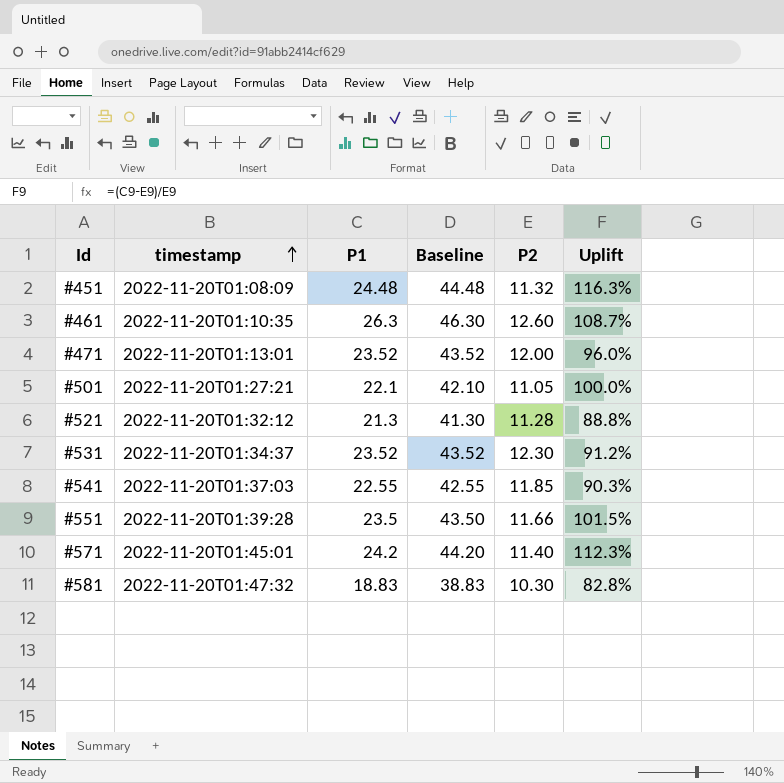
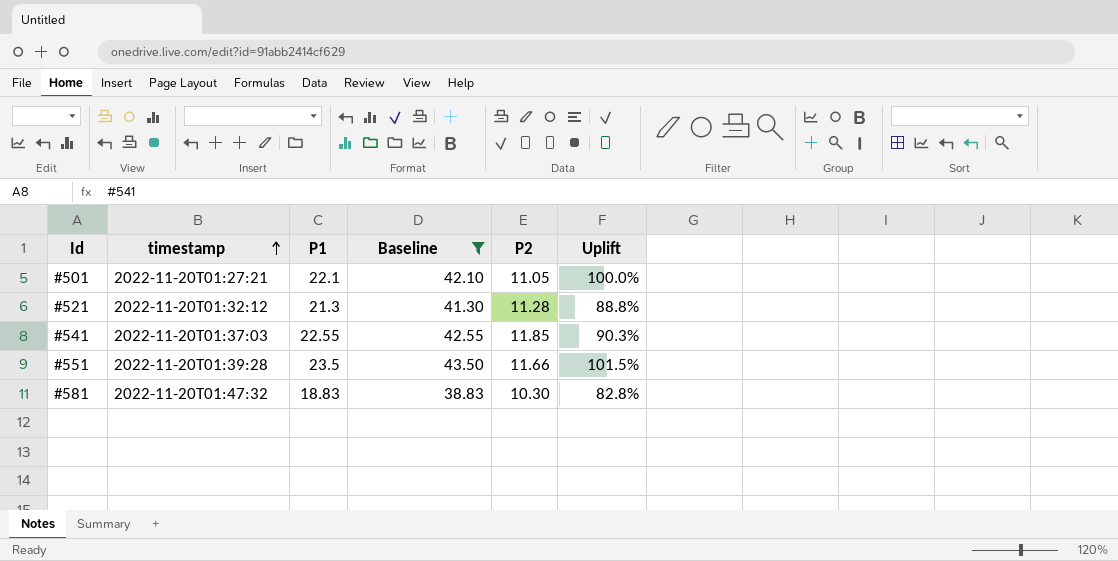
filter: none -> Baseline <= 43.50

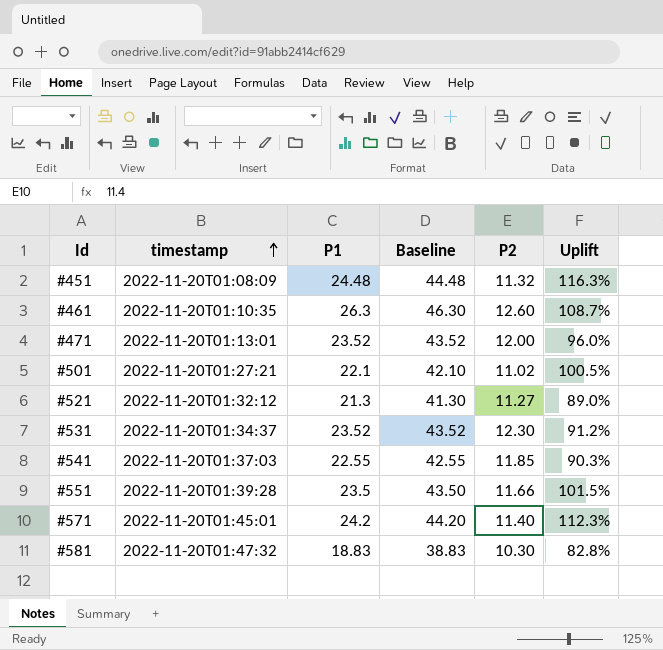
filter: Baseline <= 43.50 -> none
#501 | P2: 11.05 -> 11.02
#501 | Uplift: 100.0% -> 100.5%
#521 | P2: 11.28 -> 11.27
#521 | Uplift: 88.8% -> 89.0%

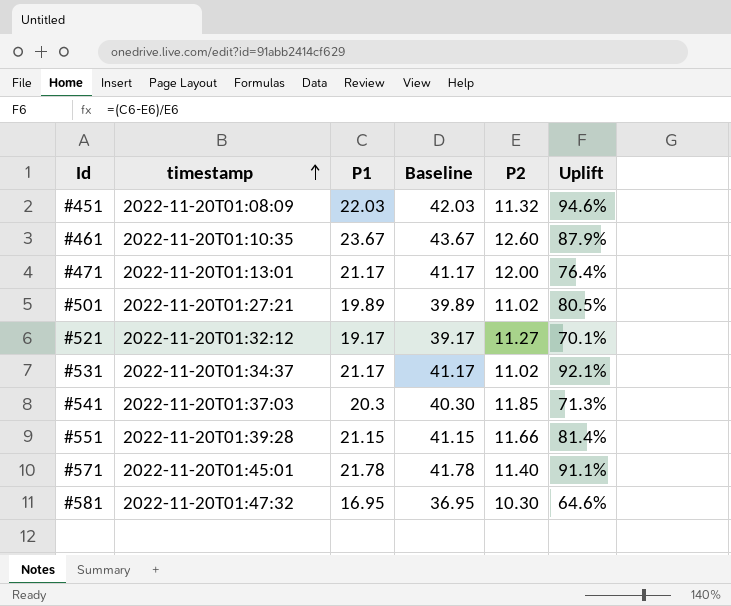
#451 | P1: 24.48 -> 22.03
#451 | Baseline: 44.48 -> 42.03
#451 | Uplift: 116.3% -> 94.6%
#461 | P1: 26.3 -> 23.67
#461 | Baseline: 46.30 -> 43.67
#461 | Uplift: 108.7% -> 87.9%
#471 | P1: 23.52 -> 21.17
#471 | Baseline: 43.52 -> 41.17
#471 | Uplift: 96.0% -> 76.4%
#501 | P1: 22.1 -> 19.89
#501 | Baseline: 42.10 -> 39.89
#501 | Uplift: 100.5% -> 80.5%
#521 | P1: 21.3 -> 19.17
#521 | Baseline: 41.30 -> 39.17
#521 | Uplift: 89.0% -> 70.1%
#531 | P1: 23.52 -> 21.17
#531 | Baseline: 43.52 -> 41.17
#531 | P2: 12.30 -> 11.02
#531 | Uplift: 91.2% -> 92.1%
#541 | P1: 22.55 -> 20.3
#541 | Baseline: 42.55 -> 40.30
#541 | Uplift: 90.3% -> 71.3%
#551 | P1: 23.5 -> 21.15
#551 | Baseline: 43.50 -> 41.15
#551 | Uplift: 101.5% -> 81.4%
#571 | P1: 24.2 -> 21.78
#571 | Baseline: 44.20 -> 41.78
#571 | Uplift: 112.3% -> 91.1%
#581 | P1: 18.83 -> 16.95
#581 | Baseline: 38.83 -> 36.95
#581 | Uplift: 82.8% -> 64.6%

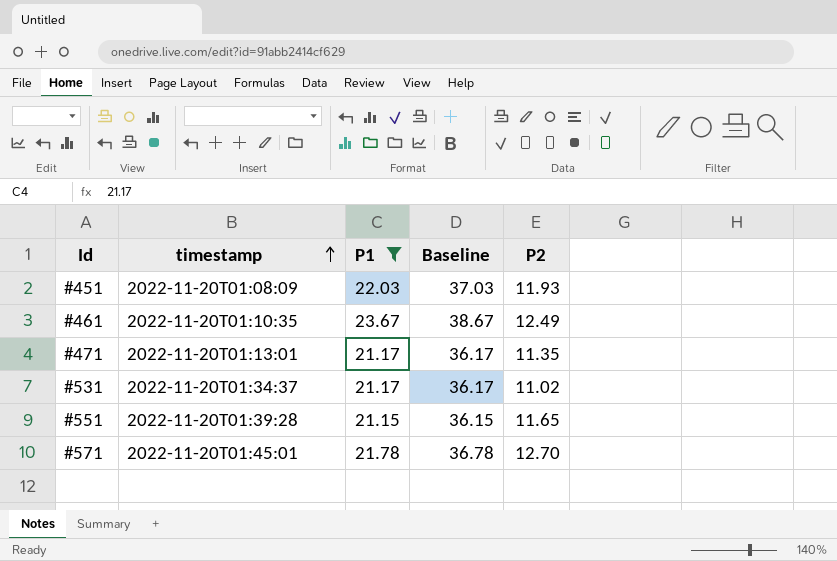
filter: none -> P1 >= 21.15
column Uplift | formula: ([P1] - [P2]) / [P2] -> none
column Baseline | formula: [P1] + 20 -> [P1] + 15
#451 | P2: 11.32 -> 11.93
#461 | P2: 12.60 -> 12.49
#471 | P2: 12.00 -> 11.35
#551 | P2: 11.66 -> 11.65
#571 | P2: 11.40 -> 12.70

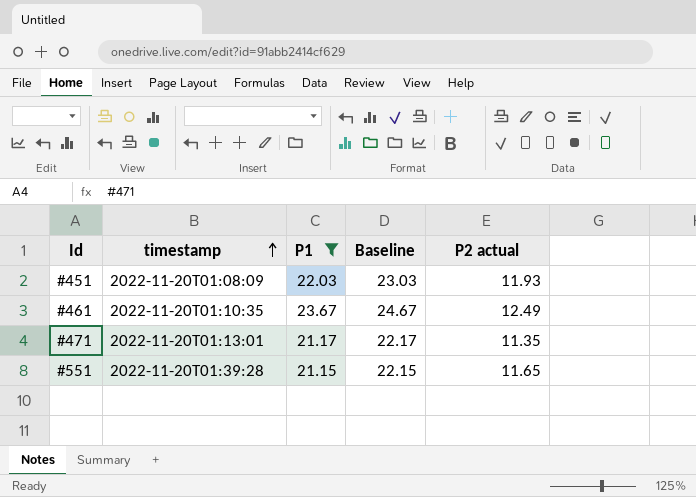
column Baseline | formula: [P1] + 15 -> [P1] + 1
column name: P2 -> P2 actual
row #531: 2022-11-20T01:34:37 | 21.17 | 36.17 | 11.02 -> none
row #571: 2022-11-20T01:45:01 | 21.78 | 36.78 | 12.70 -> none

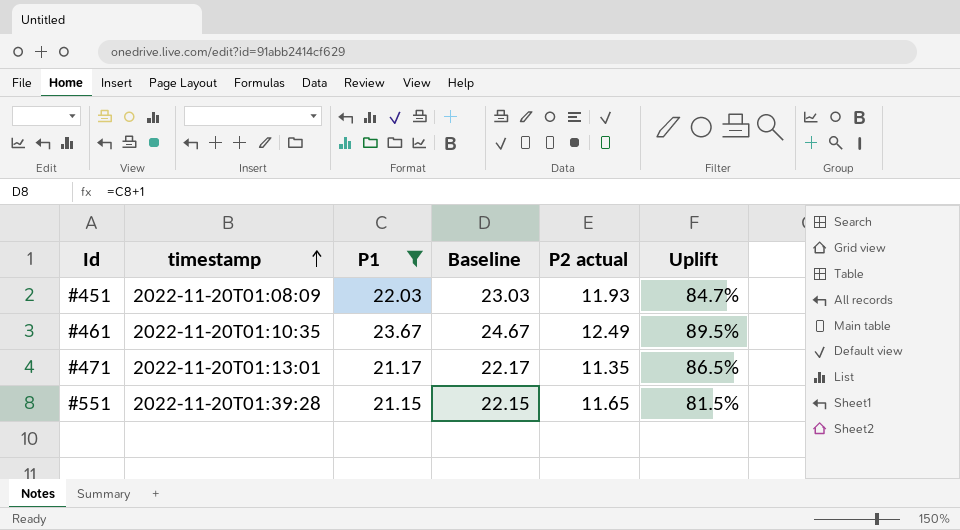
column Uplift | formula: none -> ([P1] - [P2 actual]) / [P2 actual]

